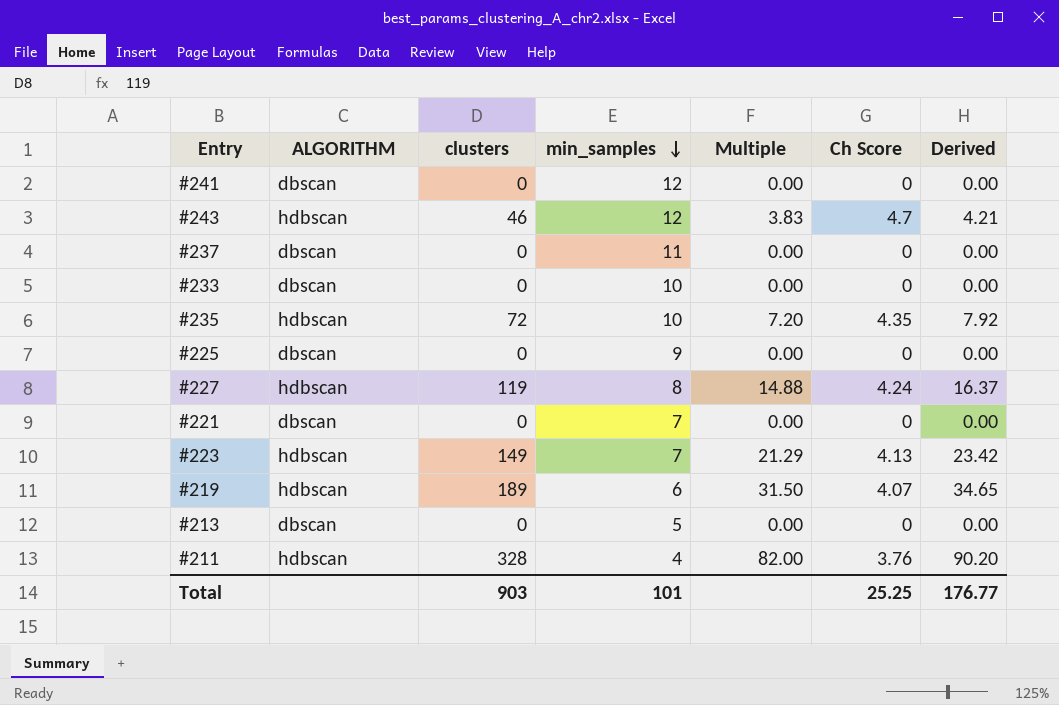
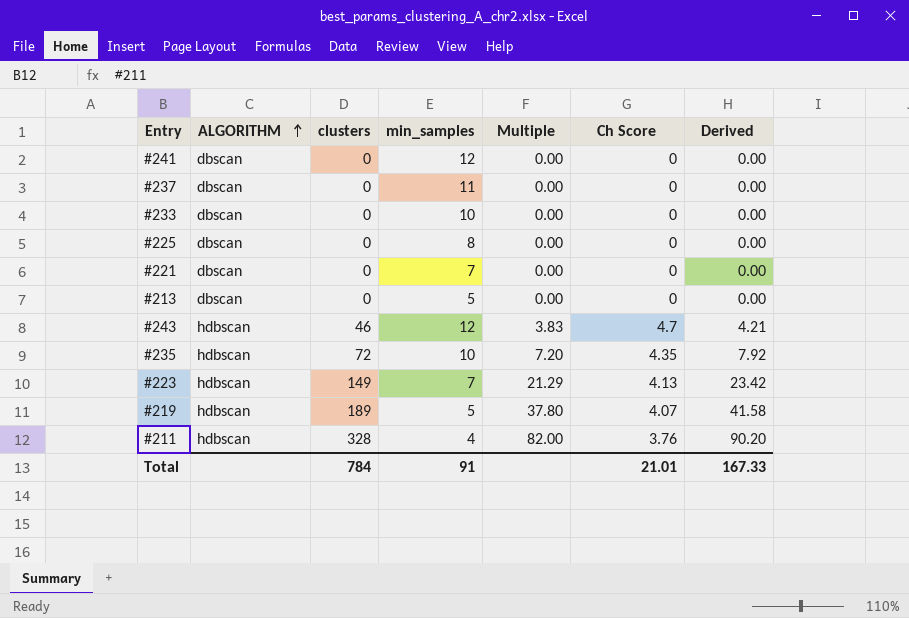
row order: min_samples descending -> ALGORITHM ascending
row #227: hdbscan | 119 | 8 | 14.88 | 4.24 | 16.37 -> none
#225 | min_samples: 9 -> 8
#219 | min_samples: 6 -> 5
#219 | Multiple: 31.50 -> 37.80
#219 | Derived: 34.65 -> 41.58
Total | clusters: 903 -> 784
Total | min_samples: 101 -> 91
Total | Ch Score: 25.25 -> 21.01
Total | Derived: 176.77 -> 167.33

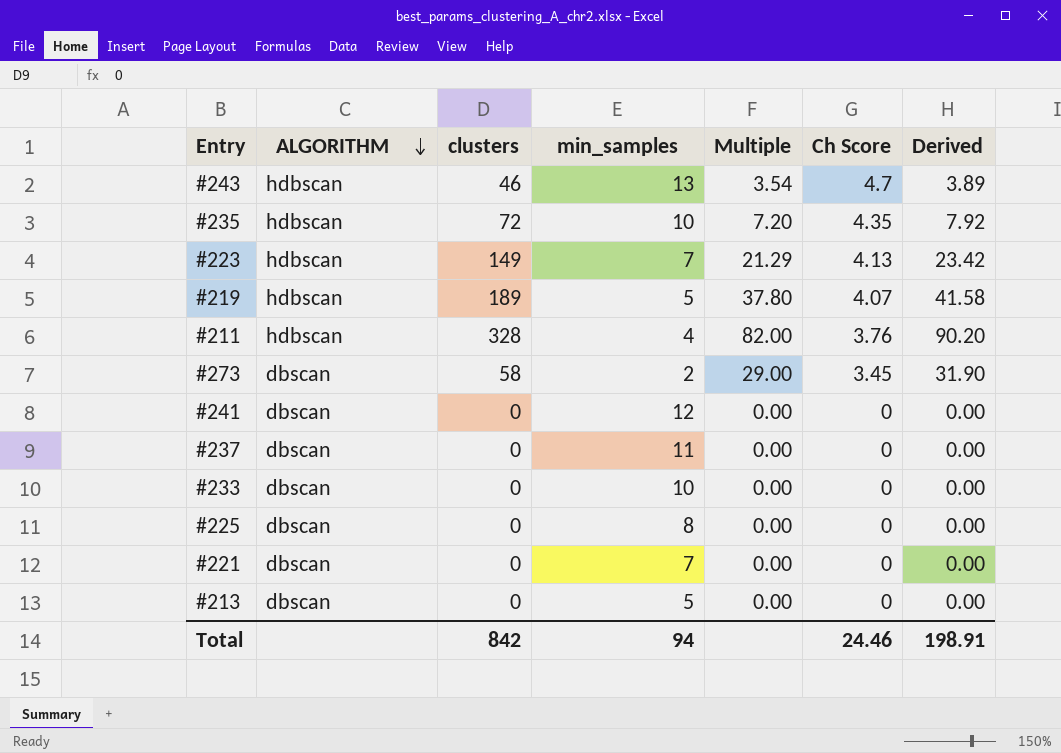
row order: ALGORITHM ascending -> ALGORITHM descending
#243 | min_samples: 12 -> 13
#243 | Multiple: 3.83 -> 3.54
#243 | Derived: 4.21 -> 3.89
row #273: none -> dbscan | 58 | 2 | 29.00 | 3.45 | 31.90
Total | clusters: 784 -> 842
Total | min_samples: 91 -> 94
Total | Ch Score: 21.01 -> 24.46
Total | Derived: 167.33 -> 198.91

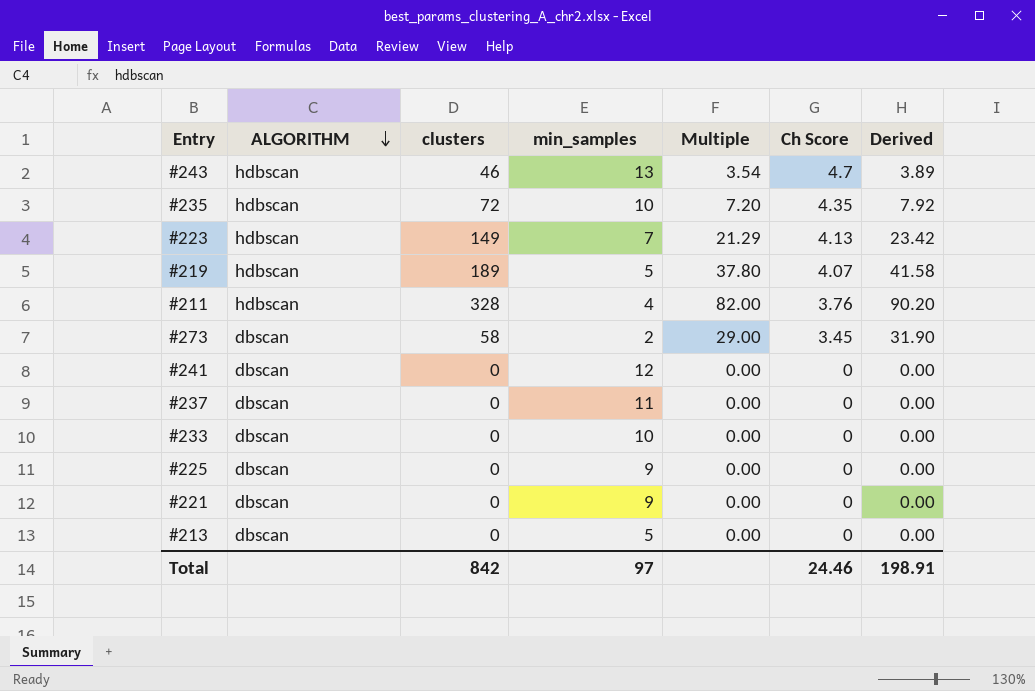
#225 | min_samples: 8 -> 9
#221 | min_samples: 7 -> 9
Total | min_samples: 94 -> 97

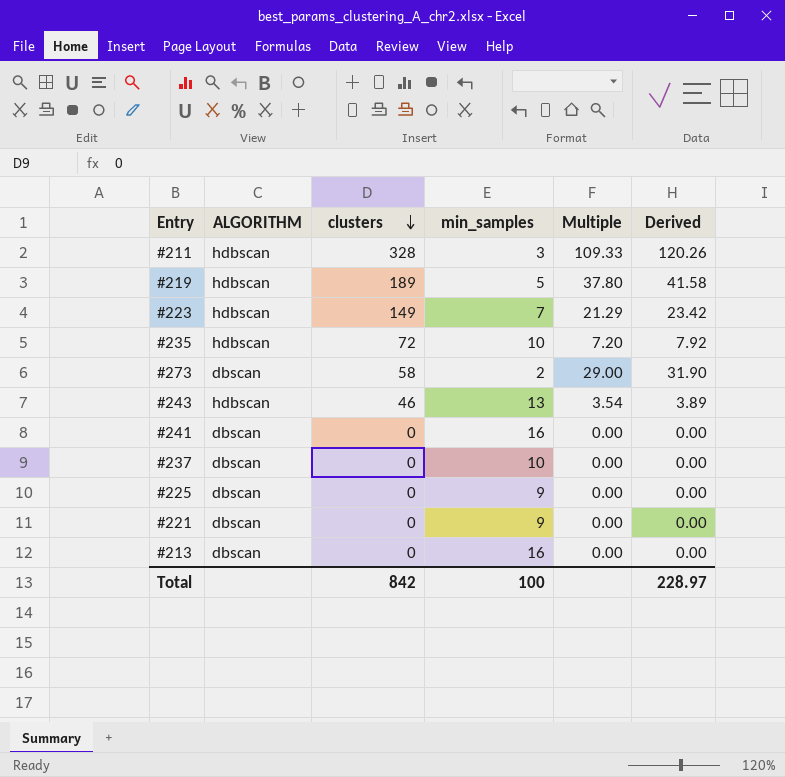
row order: ALGORITHM descending -> clusters descending
column Ch Score | position: 6 -> none
row #233: dbscan | 0 | 10 | 0.00 | 0 | 0.00 -> none
#211 | min_samples: 4 -> 3
#211 | Multiple: 82.00 -> 109.33
#211 | Derived: 90.20 -> 120.26
#241 | min_samples: 12 -> 16
#237 | min_samples: 11 -> 10
#213 | min_samples: 5 -> 16
Total | min_samples: 97 -> 100
Total | Derived: 198.91 -> 228.97

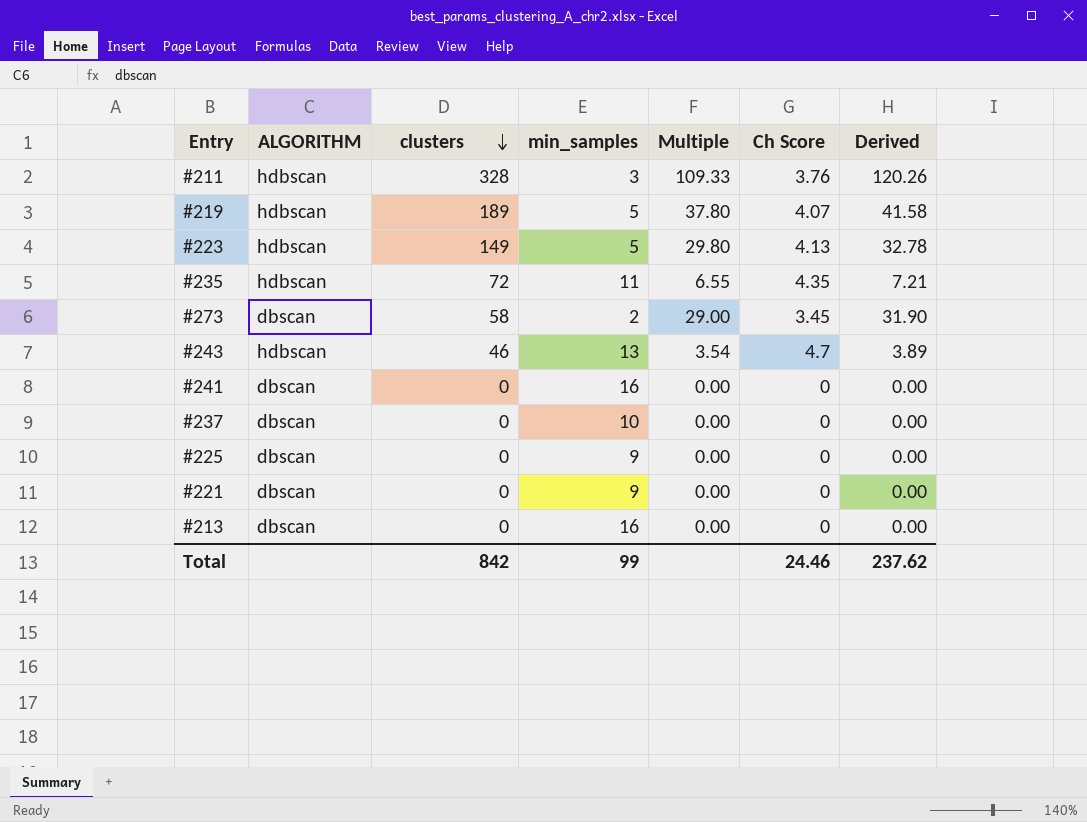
column Ch Score | position: none -> 6
#223 | min_samples: 7 -> 5
#223 | Multiple: 21.29 -> 29.80
#223 | Derived: 23.42 -> 32.78
#235 | min_samples: 10 -> 11
#235 | Multiple: 7.20 -> 6.55
#235 | Derived: 7.92 -> 7.21
Total | min_samples: 100 -> 99
Total | Derived: 228.97 -> 237.62

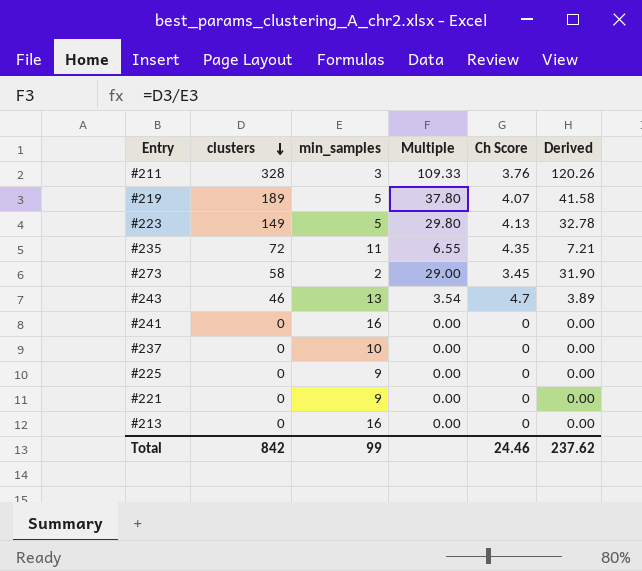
column ALGORITHM | position: 2 -> none

